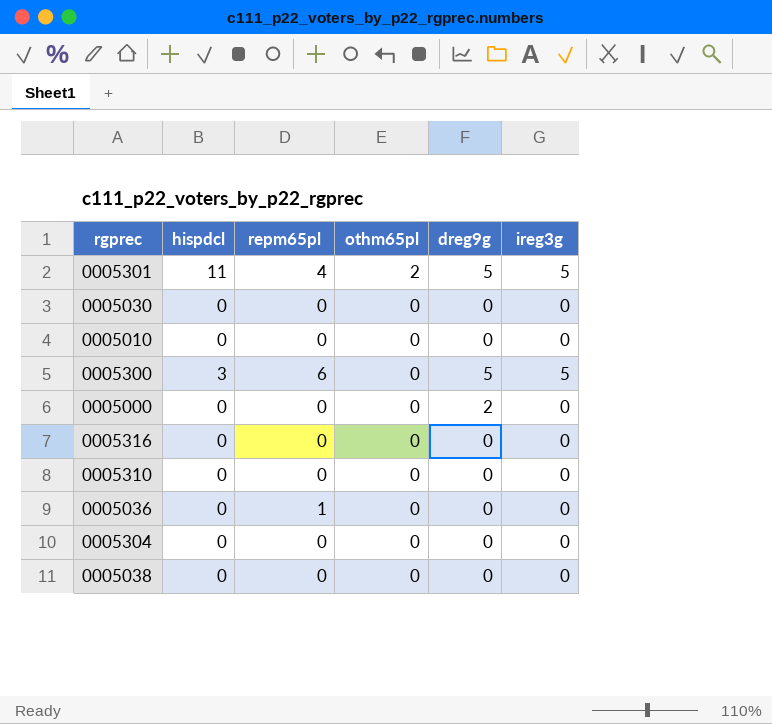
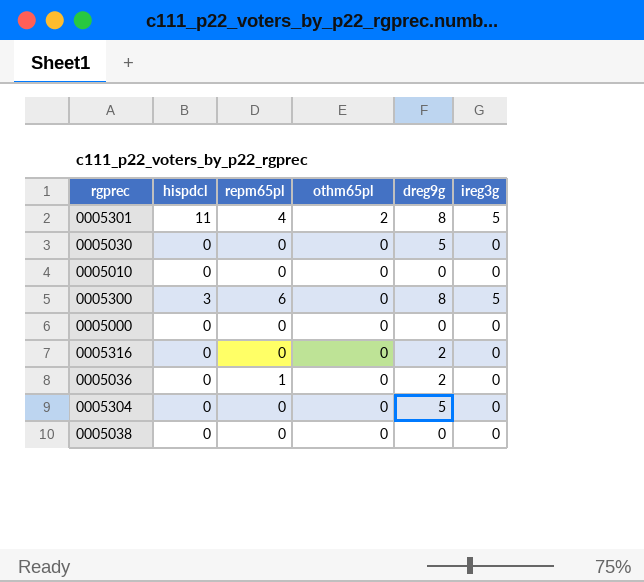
row 0005310: 0 | 0 | 0 | 0 | 0 -> none
0005301 | dreg9g: 5 -> 8
0005030 | dreg9g: 0 -> 5
0005300 | dreg9g: 5 -> 8
0005000 | dreg9g: 2 -> 0
0005316 | dreg9g: 0 -> 2
0005036 | dreg9g: 0 -> 2
0005304 | dreg9g: 0 -> 5

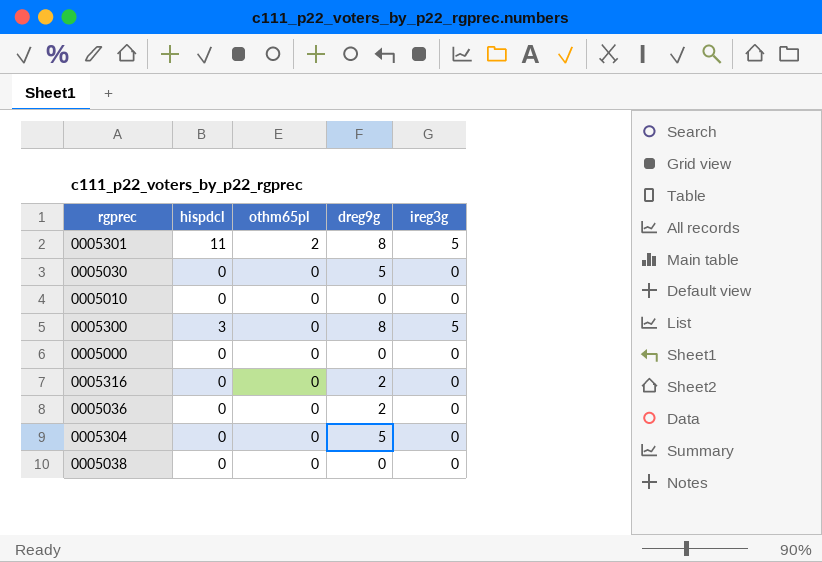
column repm65pl | position: 3 -> none

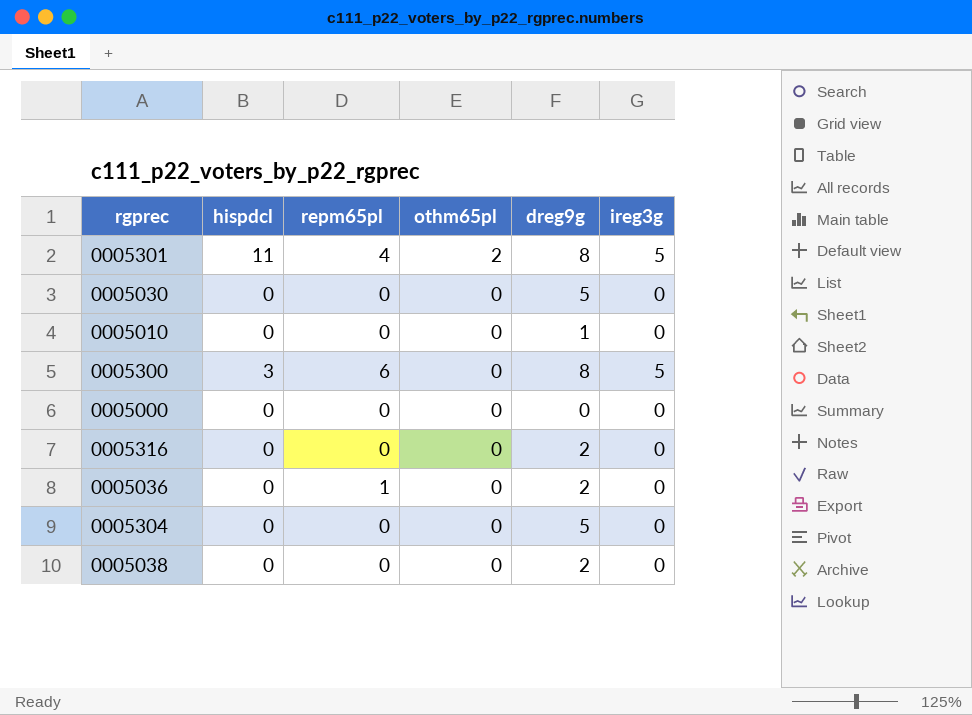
column repm65pl | position: none -> 3
0005010 | dreg9g: 0 -> 1
0005038 | dreg9g: 0 -> 2

